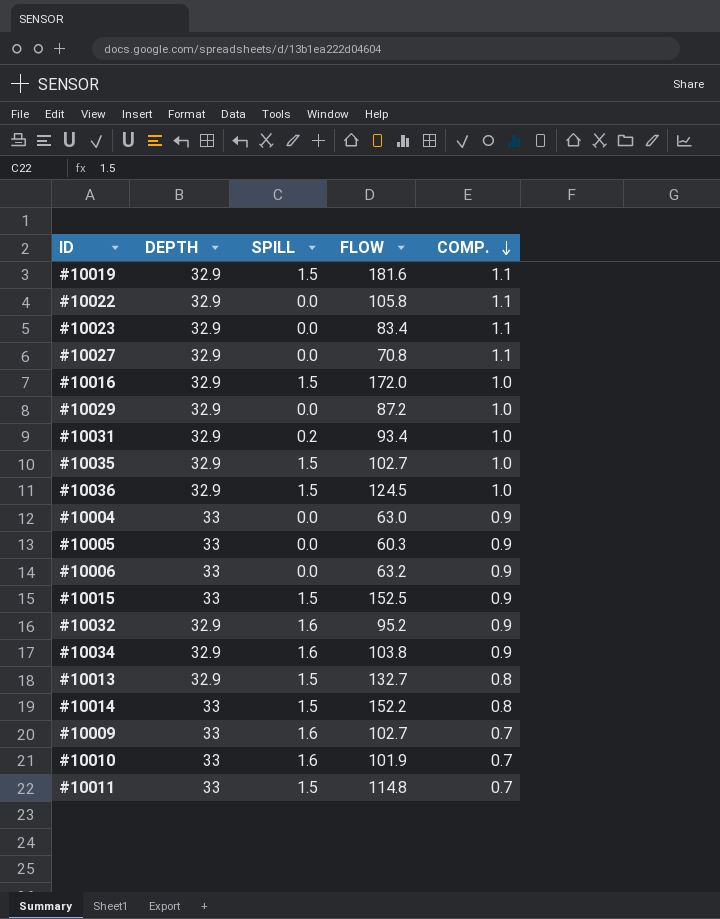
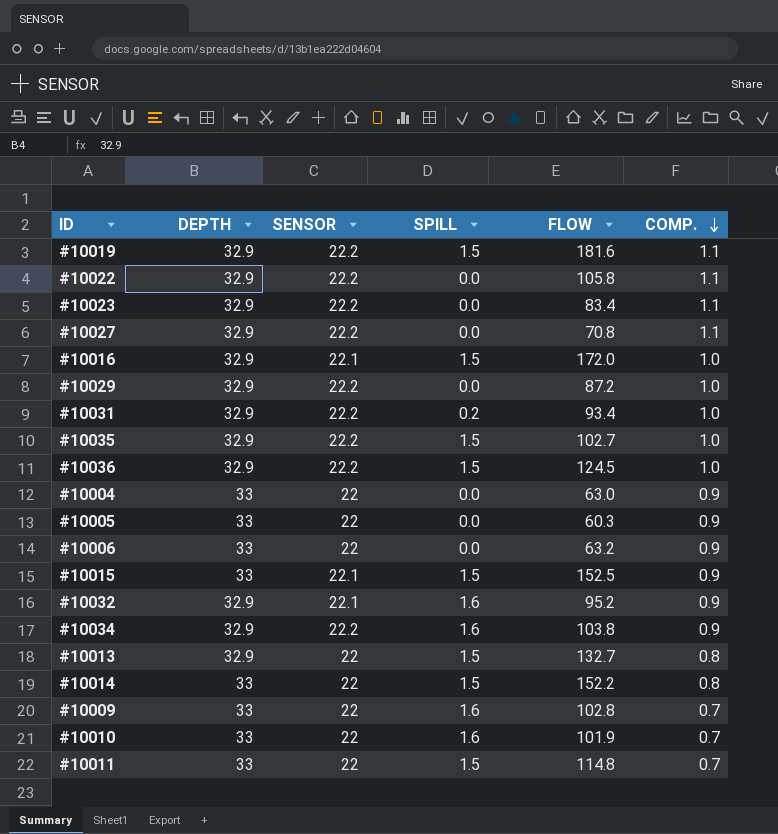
column SENSOR | position: none -> 3
#10009 | FLOW: 102.7 -> 102.8

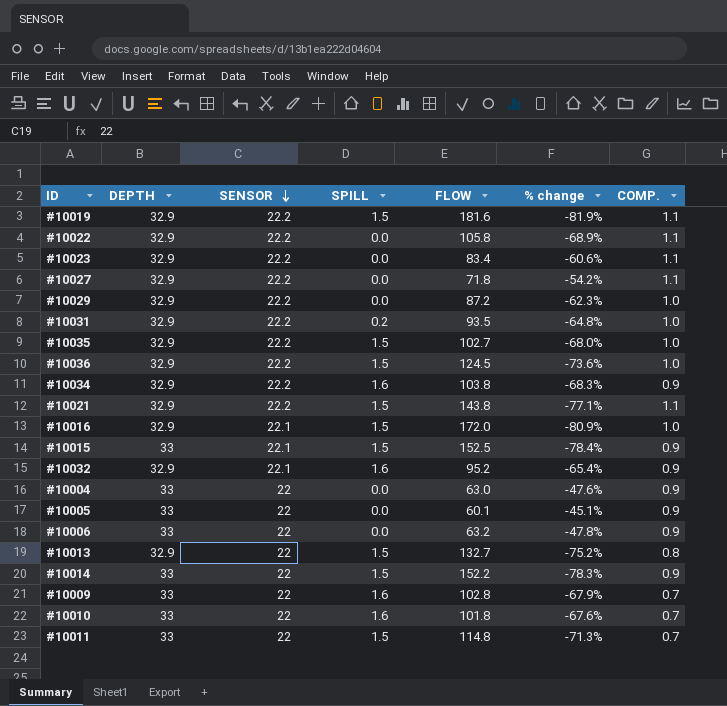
row order: COMP. descending -> SENSOR descending
column % change | formula: none -> ([DEPTH] - [FLOW]) / [FLOW]
#10027 | FLOW: 70.8 -> 71.8
#10031 | FLOW: 93.4 -> 93.5
row #10021: none -> 32.9 | 22.2 | 1.5 | 143.8 | -77.1% | 1.1
#10005 | FLOW: 60.3 -> 60.1
#10014 | COMP.: 0.8 -> 0.9
#10010 | FLOW: 101.9 -> 101.8

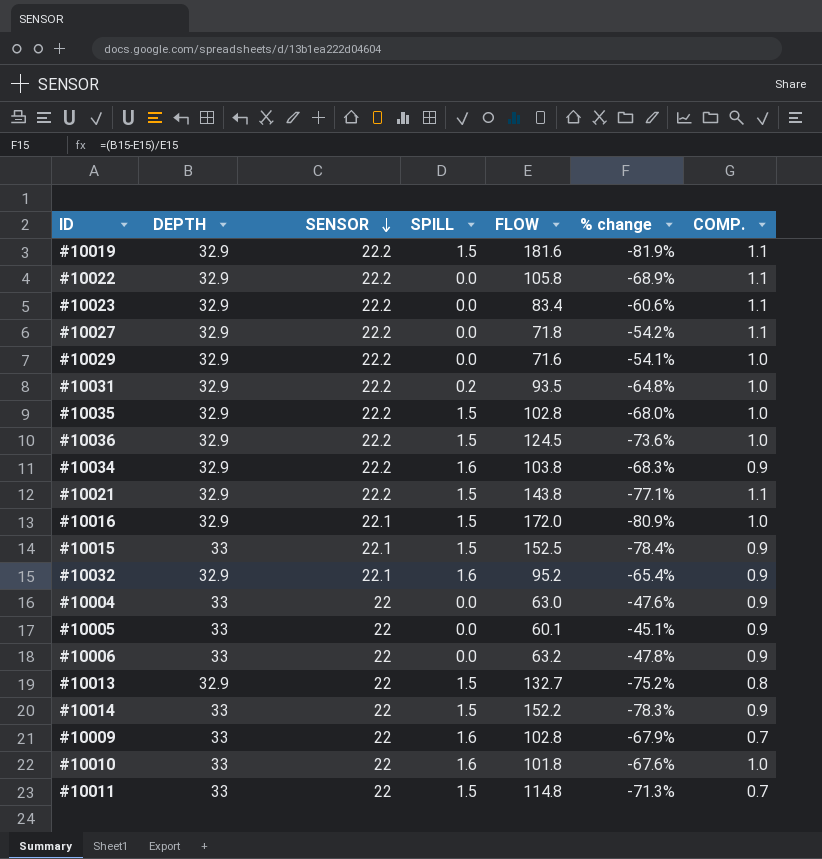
#10029 | FLOW: 87.2 -> 71.6
#10029 | % change: -62.3% -> -54.1%
#10035 | FLOW: 102.7 -> 102.8
#10010 | COMP.: 0.7 -> 1.0

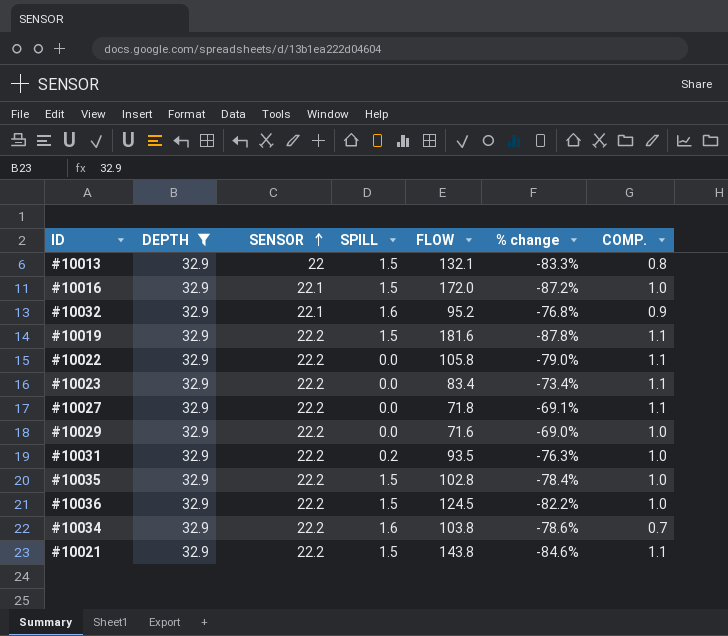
filter: none -> DEPTH = 32.9
row order: SENSOR descending -> SENSOR ascending
column % change | formula: ([DEPTH] - [FLOW]) / [FLOW] -> ([SENSOR] - [FLOW]) / [FLOW]
#10013 | FLOW: 132.7 -> 132.1
#10034 | COMP.: 0.9 -> 0.7

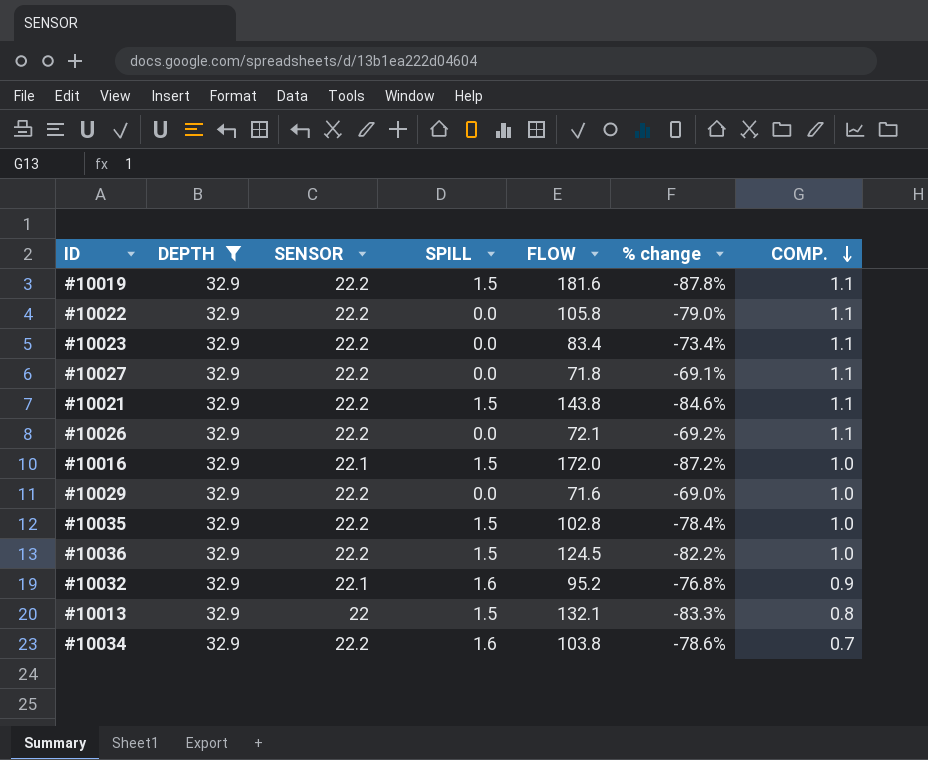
row order: SENSOR ascending -> COMP. descending
row #10031: 32.9 | 22.2 | 0.2 | 93.5 | -76.3% | 1.0 -> none
row #10026: none -> 32.9 | 22.2 | 0.0 | 72.1 | -69.2% | 1.1

